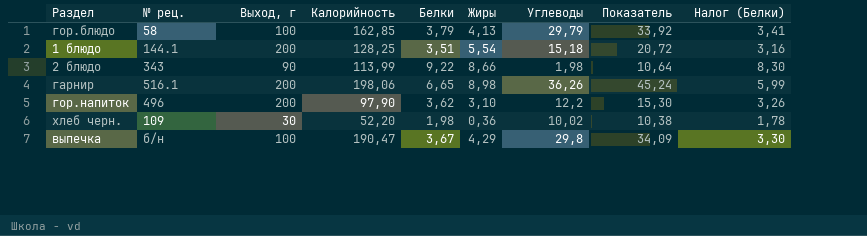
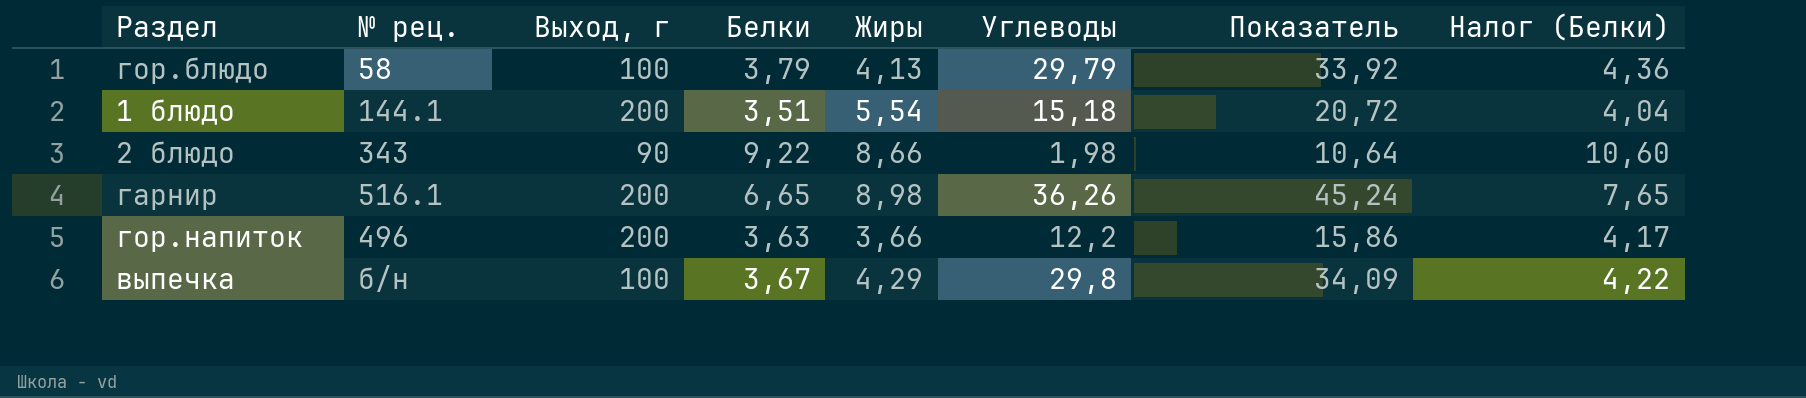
column Калорийность | position: 4 -> none
column Налог (Белки) | formula: [Белки] * 0,9 -> [Белки] * 1,15
row хлеб черн.: 109 | 30 | 52,20 | 1,98 | 0,36 | 10,02 | 10,38 | 1,78 -> none
гор.напиток | Белки: 3,62 -> 3,63
гор.напиток | Жиры: 3,10 -> 3,66
гор.напиток | Показатель: 15,30 -> 15,86

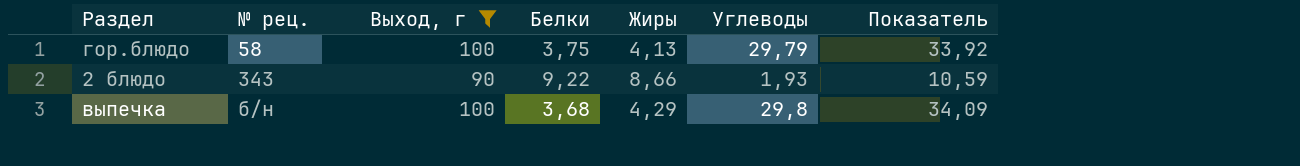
filter: none -> Выход, г != 200
column Налог (Белки) | formula: [Белки] * 1,15 -> none
гор.блюдо | Белки: 3,79 -> 3,75
2 блюдо | Углеводы: 1,98 -> 1,93
2 блюдо | Показатель: 10,64 -> 10,59
выпечка | Белки: 3,67 -> 3,68

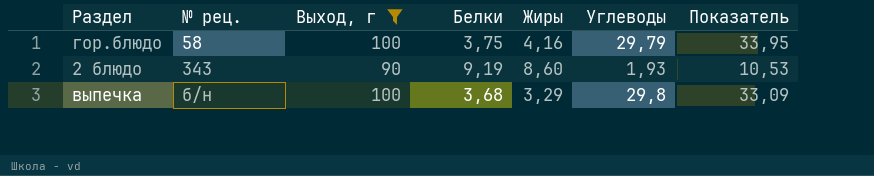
гор.блюдо | Жиры: 4,13 -> 4,16
гор.блюдо | Показатель: 33,92 -> 33,95
2 блюдо | Белки: 9,22 -> 9,19
2 блюдо | Жиры: 8,66 -> 8,60
2 блюдо | Показатель: 10,59 -> 10,53
выпечка | Жиры: 4,29 -> 3,29
выпечка | Показатель: 34,09 -> 33,09

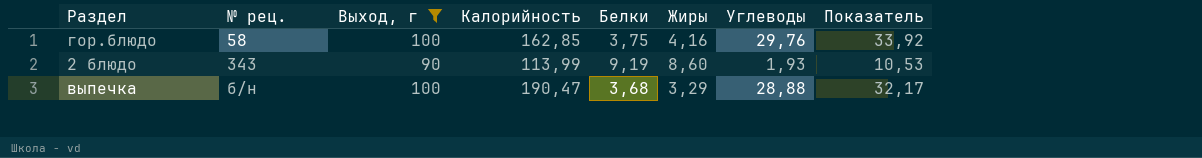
column Калорийность | position: none -> 4
гор.блюдо | Углеводы: 29,79 -> 29,76
гор.блюдо | Показатель: 33,95 -> 33,92
выпечка | Углеводы: 29,8 -> 28,88
выпечка | Показатель: 33,09 -> 32,17

